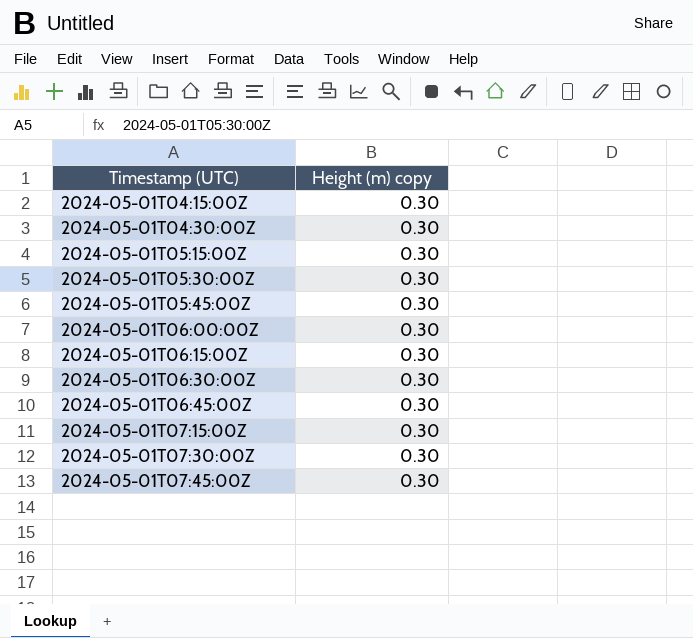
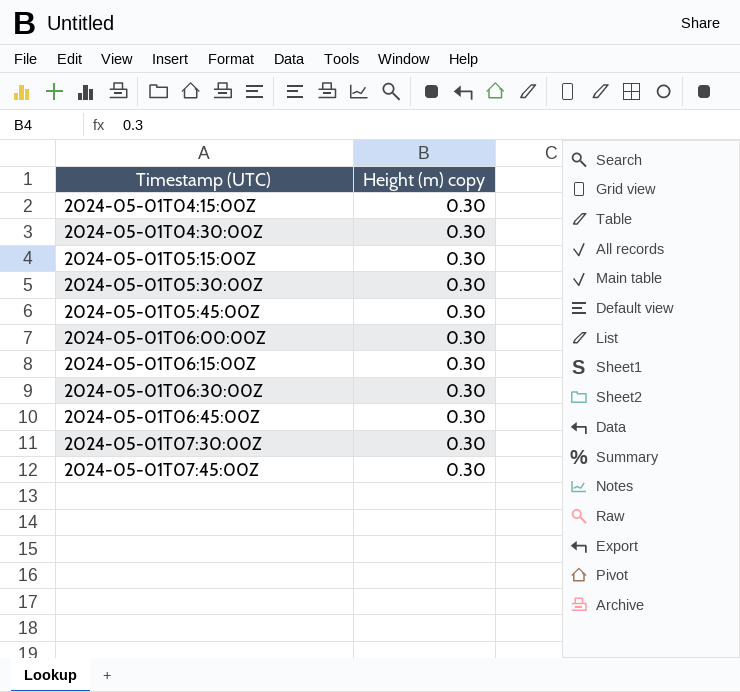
row 2024-05-01T07:15:00Z: 0.30 -> none

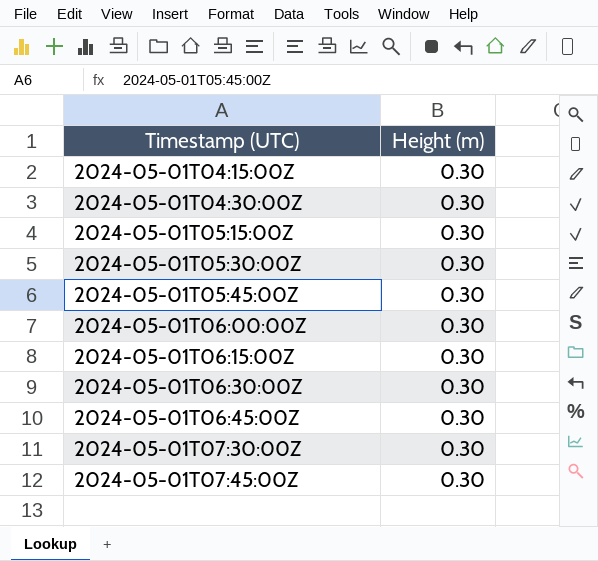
column name: Height (m) copy -> Height (m)

